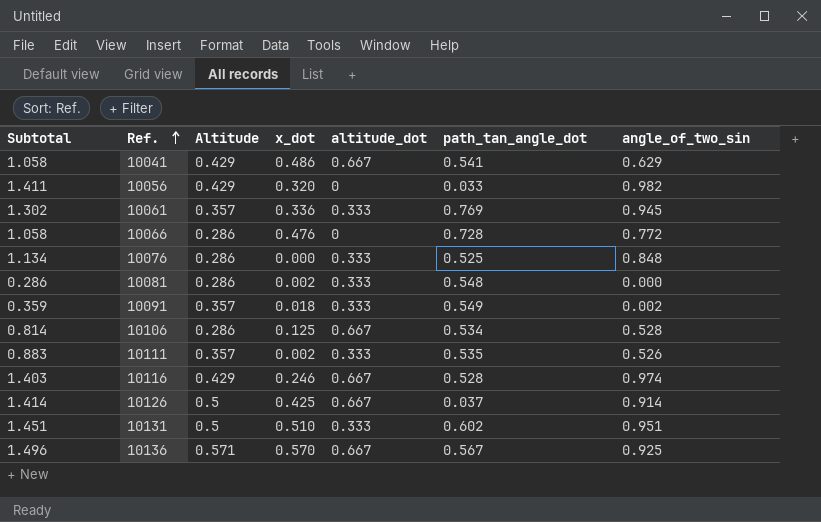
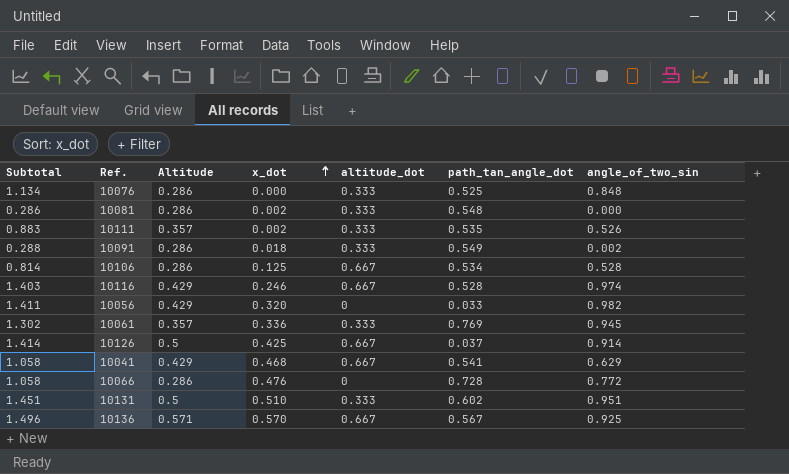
row order: Ref. ascending -> x_dot ascending
10091 | Subtotal: 0.359 -> 0.288
10091 | Altitude: 0.357 -> 0.286
10041 | x_dot: 0.486 -> 0.468

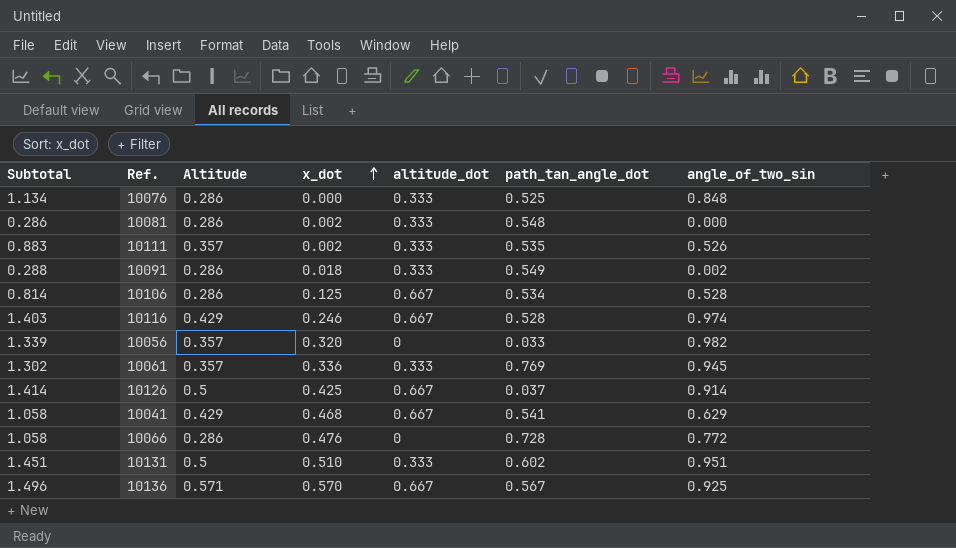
10056 | Subtotal: 1.411 -> 1.339
10056 | Altitude: 0.429 -> 0.357

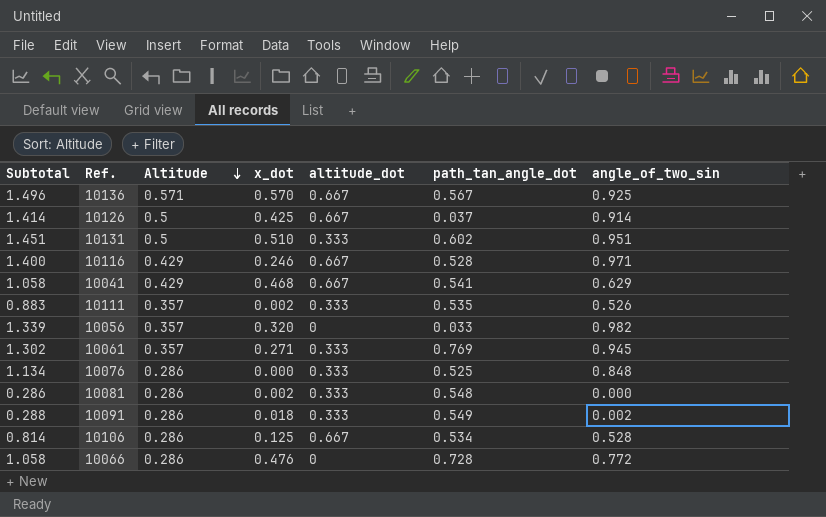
row order: x_dot ascending -> Altitude descending
10116 | Subtotal: 1.403 -> 1.400
10116 | angle_of_two_sin: 0.974 -> 0.971
10061 | x_dot: 0.336 -> 0.271

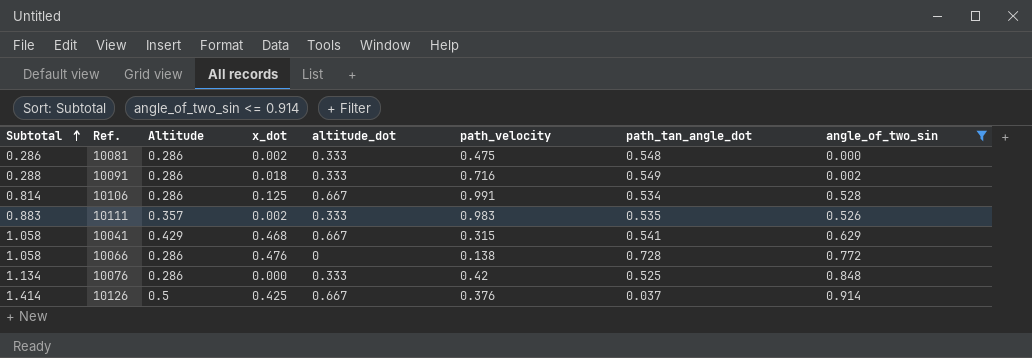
filter: none -> angle_of_two_sin <= 0.914
row order: Altitude descending -> Subtotal ascending
column path_velocity | position: none -> 6

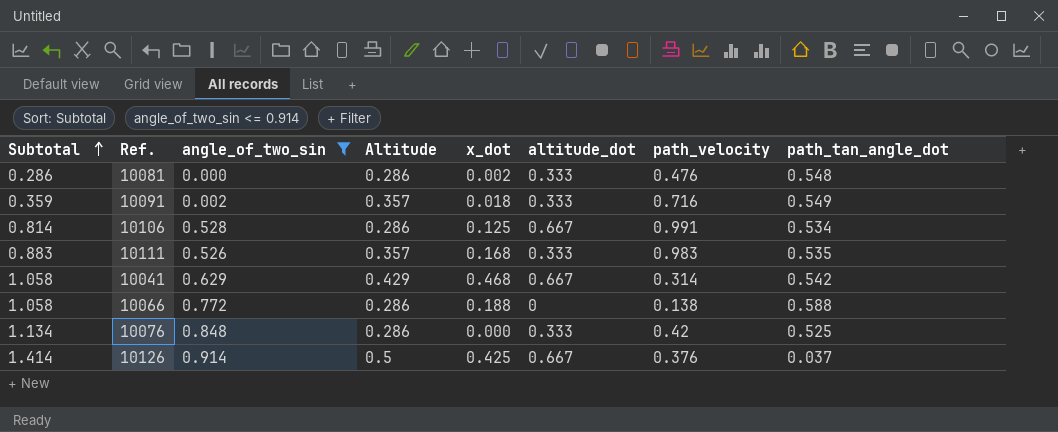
column angle_of_two_sin | position: 8 -> 3
10081 | path_velocity: 0.475 -> 0.476
10091 | Subtotal: 0.288 -> 0.359
10091 | Altitude: 0.286 -> 0.357
10111 | x_dot: 0.002 -> 0.168
10041 | path_velocity: 0.315 -> 0.314
10041 | path_tan_angle_dot: 0.541 -> 0.542
10066 | x_dot: 0.476 -> 0.188
10066 | path_tan_angle_dot: 0.728 -> 0.588

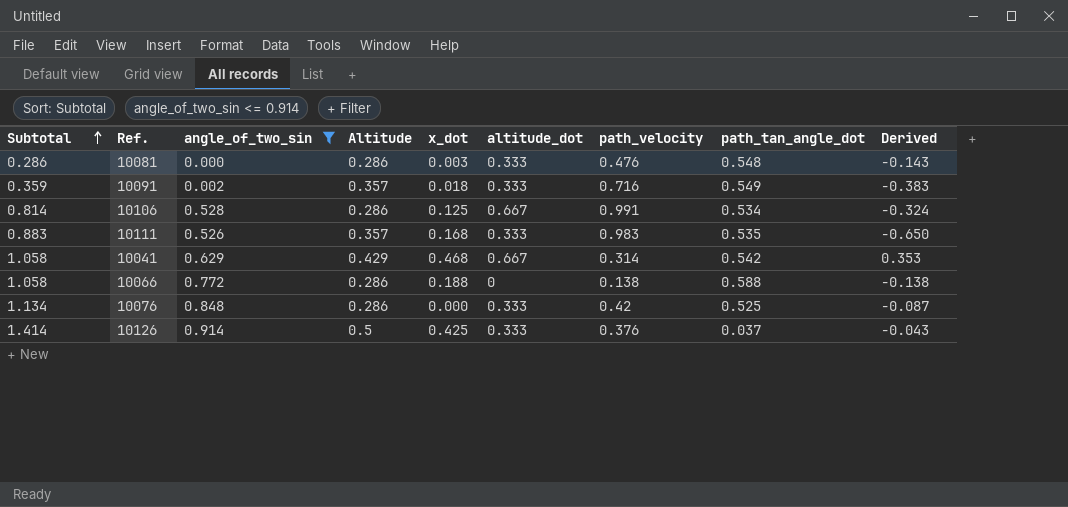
column Derived | formula: none -> [altitude_dot] - [path_velocity]
10081 | x_dot: 0.002 -> 0.003
10126 | altitude_dot: 0.667 -> 0.333

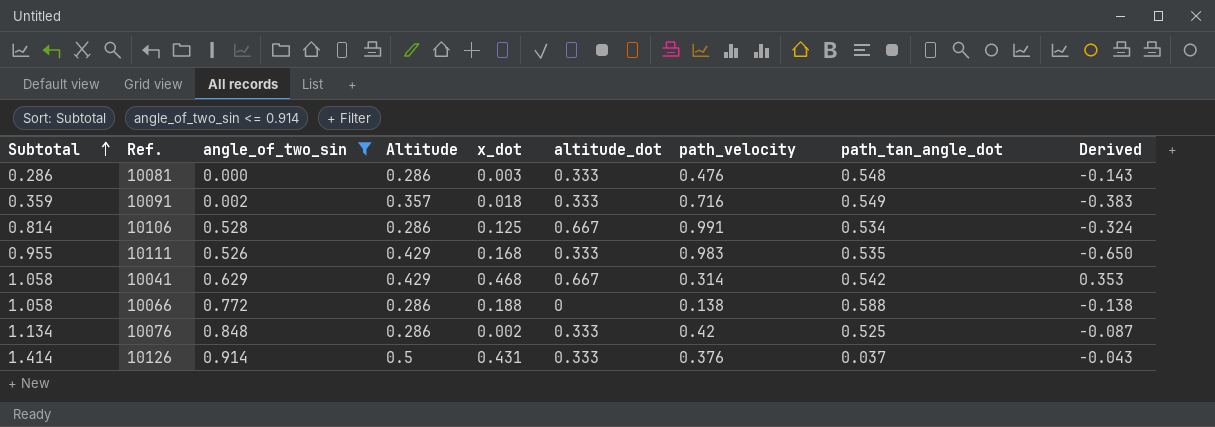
10111 | Subtotal: 0.883 -> 0.955
10111 | Altitude: 0.357 -> 0.429
10076 | x_dot: 0.000 -> 0.002
10126 | x_dot: 0.425 -> 0.431

